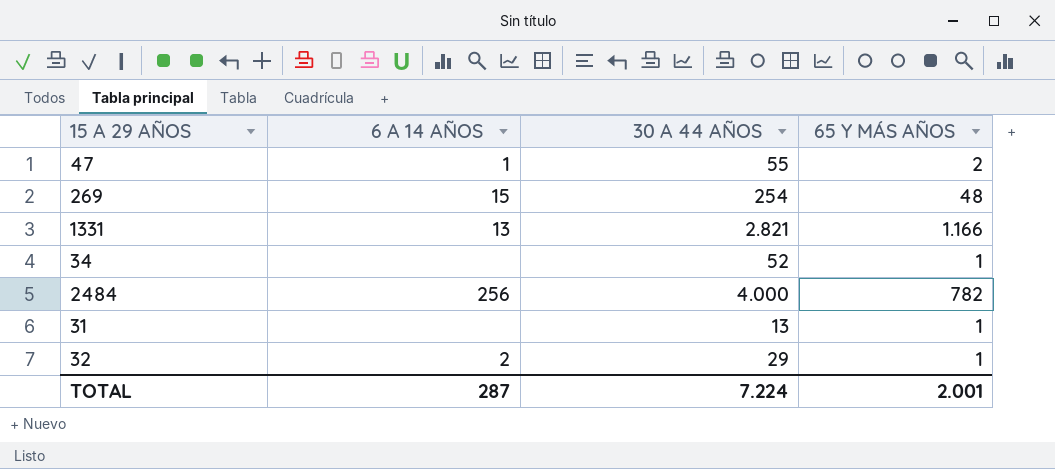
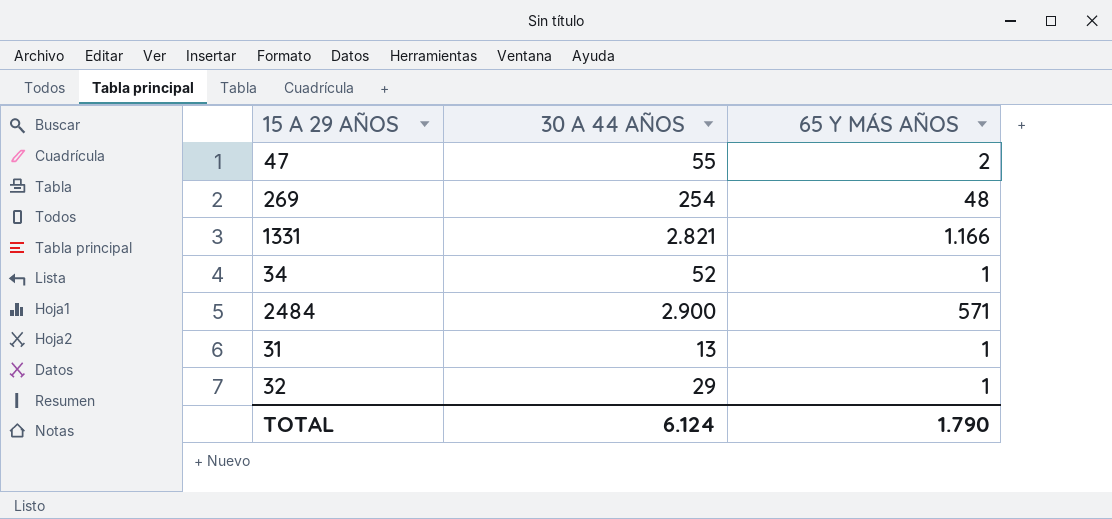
column 6 A 14 AÑOS | position: 2 -> none
2484 | 30 A 44 AÑOS: 4.000 -> 2.900
2484 | 65 Y MÁS AÑOS: 782 -> 571
TOTAL | 30 A 44 AÑOS: 7.224 -> 6.124
TOTAL | 65 Y MÁS AÑOS: 2.001 -> 1.790

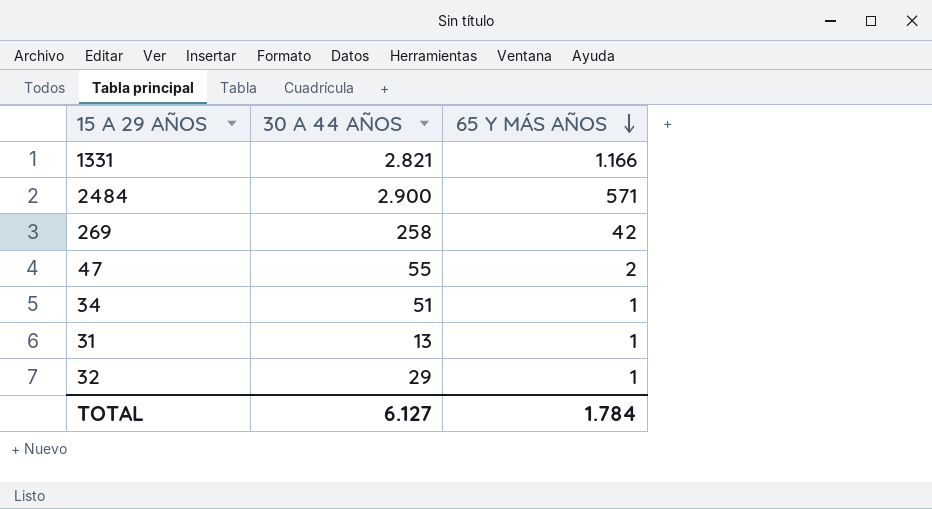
row order: none -> 65 Y MÁS AÑOS descending
269 | 30 A 44 AÑOS: 254 -> 258
269 | 65 Y MÁS AÑOS: 48 -> 42
34 | 30 A 44 AÑOS: 52 -> 51
TOTAL | 30 A 44 AÑOS: 6.124 -> 6.127
TOTAL | 65 Y MÁS AÑOS: 1.790 -> 1.784

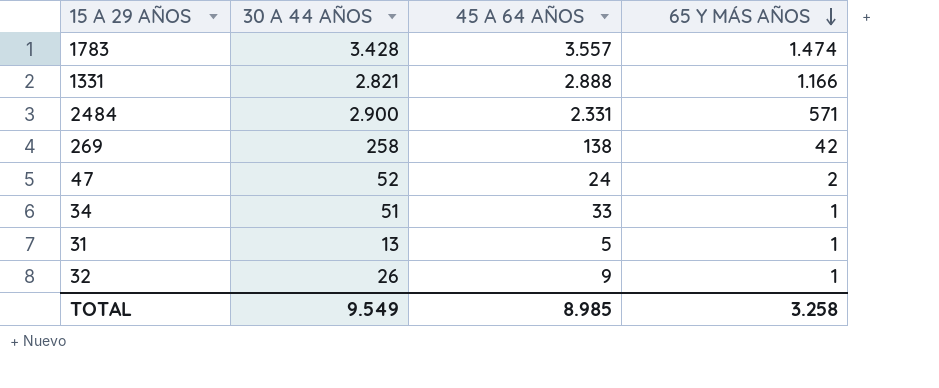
column 45 A 64 AÑOS | position: none -> 3
row 1783: none -> 3.428 | 3.557 | 1.474
47 | 30 A 44 AÑOS: 55 -> 52
32 | 30 A 44 AÑOS: 29 -> 26
TOTAL | 30 A 44 AÑOS: 6.127 -> 9.549
TOTAL | 65 Y MÁS AÑOS: 1.784 -> 3.258

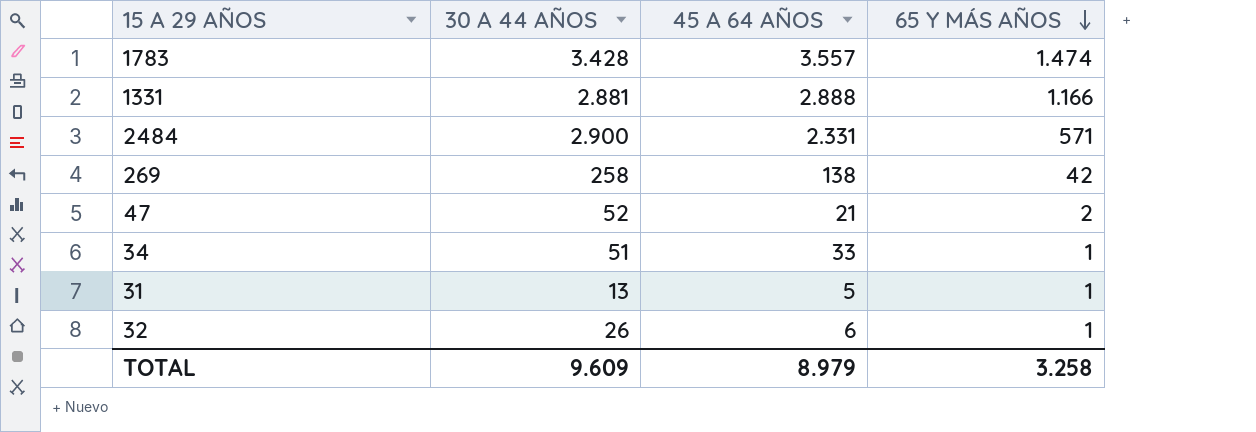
1331 | 30 A 44 AÑOS: 2.821 -> 2.881
47 | 45 A 64 AÑOS: 24 -> 21
32 | 45 A 64 AÑOS: 9 -> 6
TOTAL | 30 A 44 AÑOS: 9.549 -> 9.609
TOTAL | 45 A 64 AÑOS: 8.985 -> 8.979

